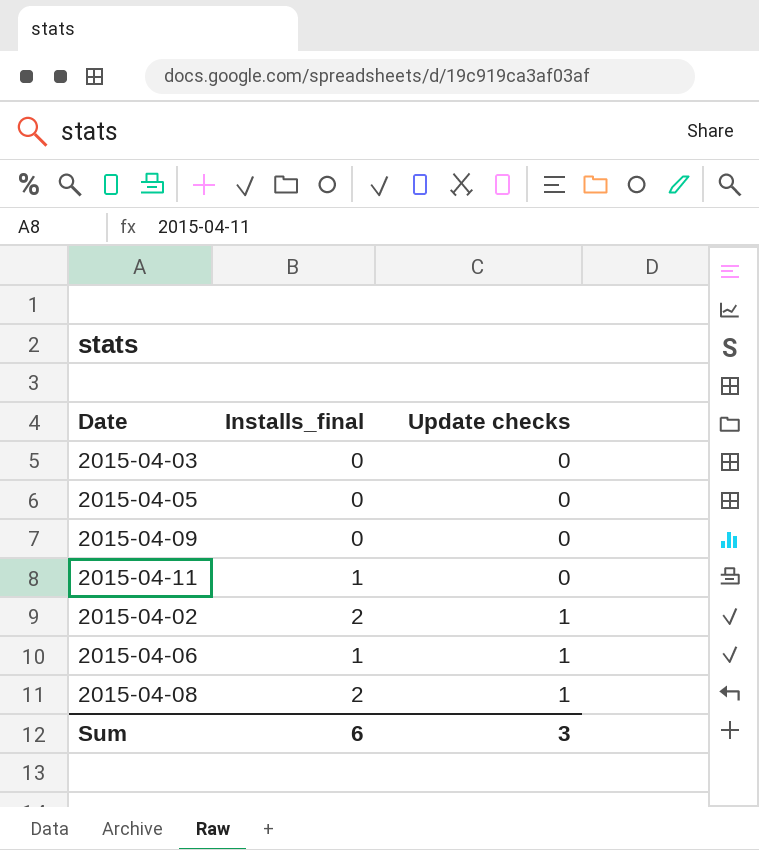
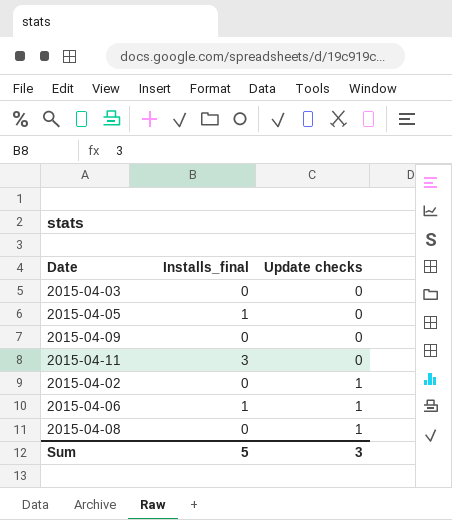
2015-04-05 | Installs_final: 0 -> 1
2015-04-11 | Installs_final: 1 -> 3
2015-04-02 | Installs_final: 2 -> 0
2015-04-08 | Installs_final: 2 -> 0
Sum | Installs_final: 6 -> 5

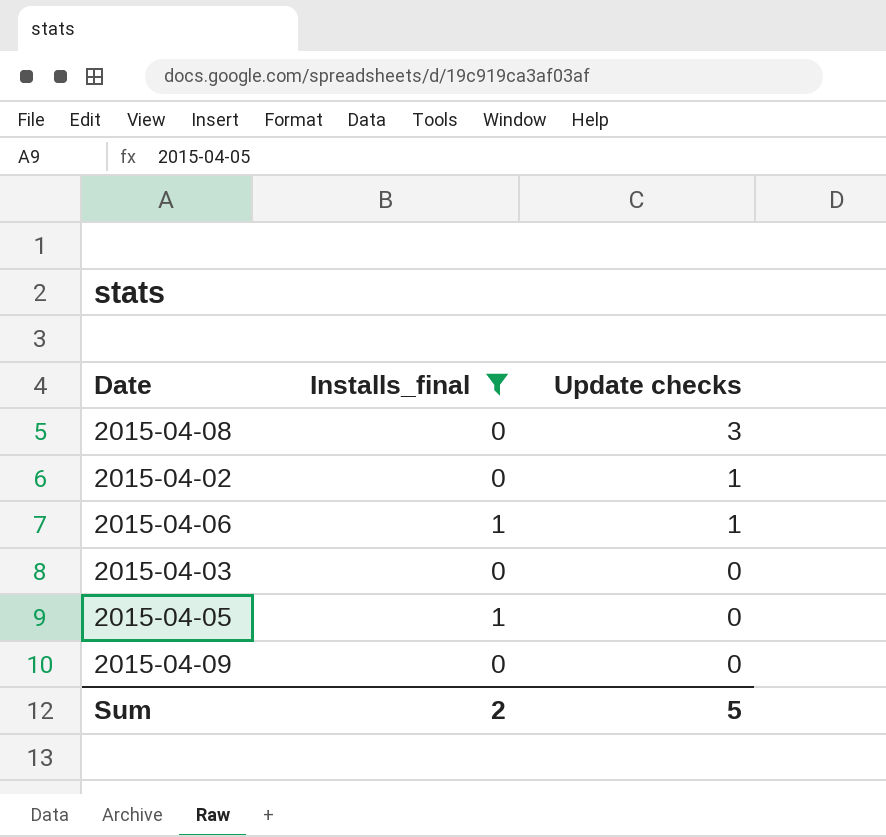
filter: none -> Installs_final != 3
row order: Update checks ascending -> Update checks descending
2015-04-08 | Update checks: 1 -> 3
Sum | Installs_final: 5 -> 2
Sum | Update checks: 3 -> 5

